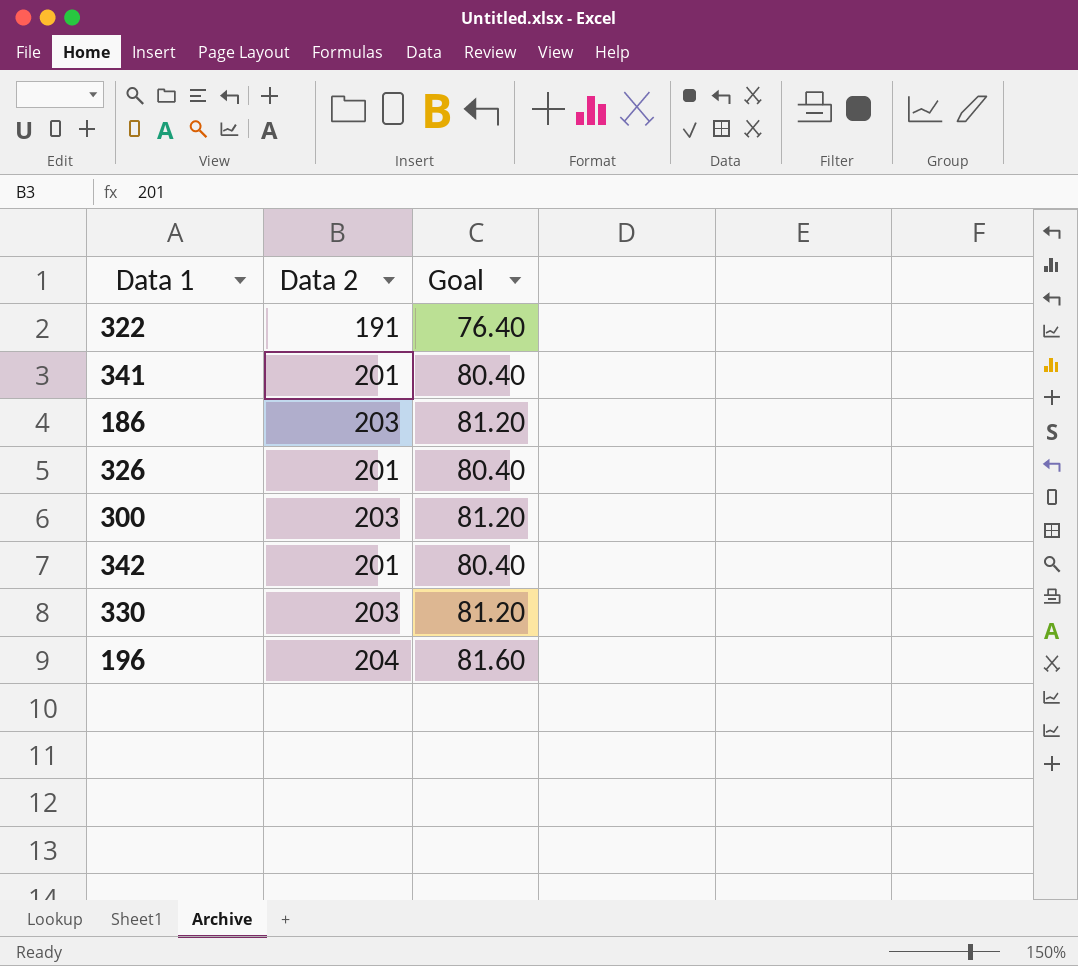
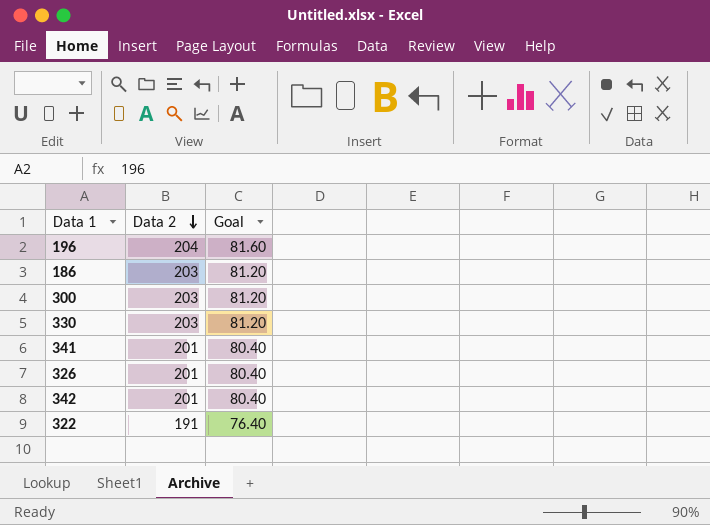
row order: none -> Data 2 descending

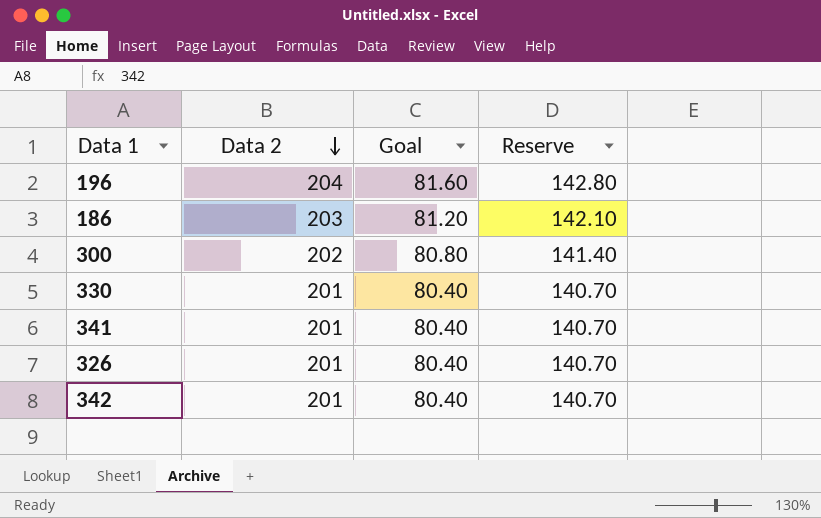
column Reserve | formula: none -> [Data 2] * 0.7
row 322: 191 | 76.40 -> none
300 | Data 2: 203 -> 202
300 | Goal: 81.20 -> 80.80
330 | Data 2: 203 -> 201
330 | Goal: 81.20 -> 80.40

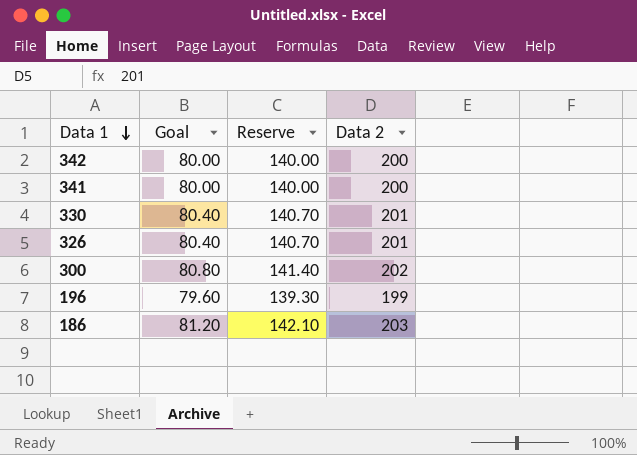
row order: Data 2 descending -> Data 1 descending
column Data 2 | position: 2 -> 4
342 | Goal: 80.40 -> 80.00
342 | Reserve: 140.70 -> 140.00
342 | Data 2: 201 -> 200
341 | Goal: 80.40 -> 80.00
341 | Reserve: 140.70 -> 140.00
341 | Data 2: 201 -> 200
196 | Goal: 81.60 -> 79.60
196 | Reserve: 142.80 -> 139.30
196 | Data 2: 204 -> 199

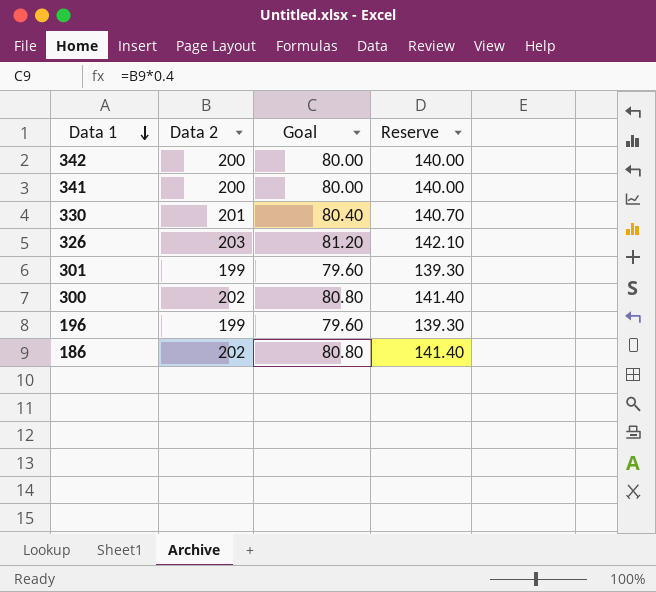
column Data 2 | position: 4 -> 2
326 | Data 2: 201 -> 203
326 | Goal: 80.40 -> 81.20
326 | Reserve: 140.70 -> 142.10
row 301: none -> 199 | 79.60 | 139.30
186 | Data 2: 203 -> 202
186 | Goal: 81.20 -> 80.80
186 | Reserve: 142.10 -> 141.40

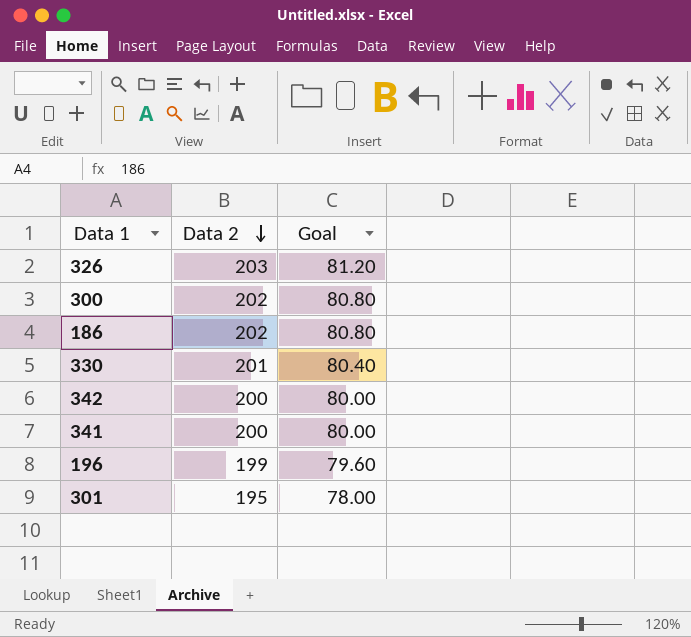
row order: Data 1 descending -> Data 2 descending
column Reserve | formula: [Data 2] * 0.7 -> none
301 | Data 2: 199 -> 195
301 | Goal: 79.60 -> 78.00

